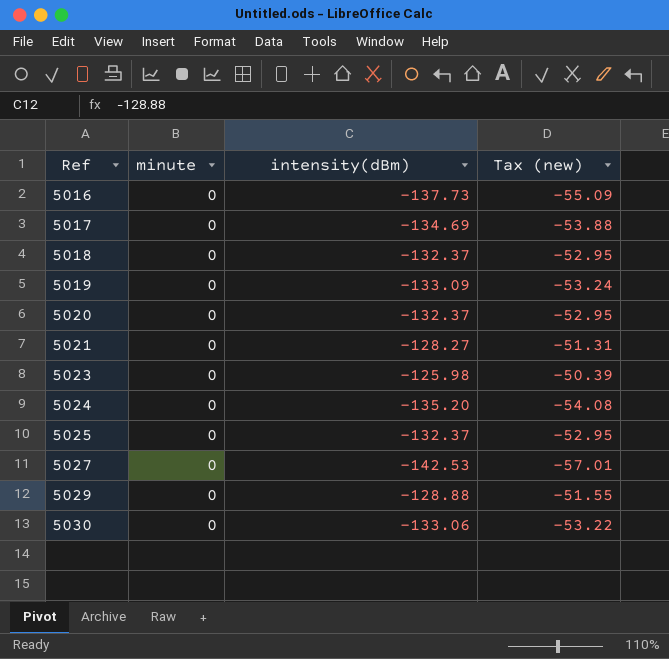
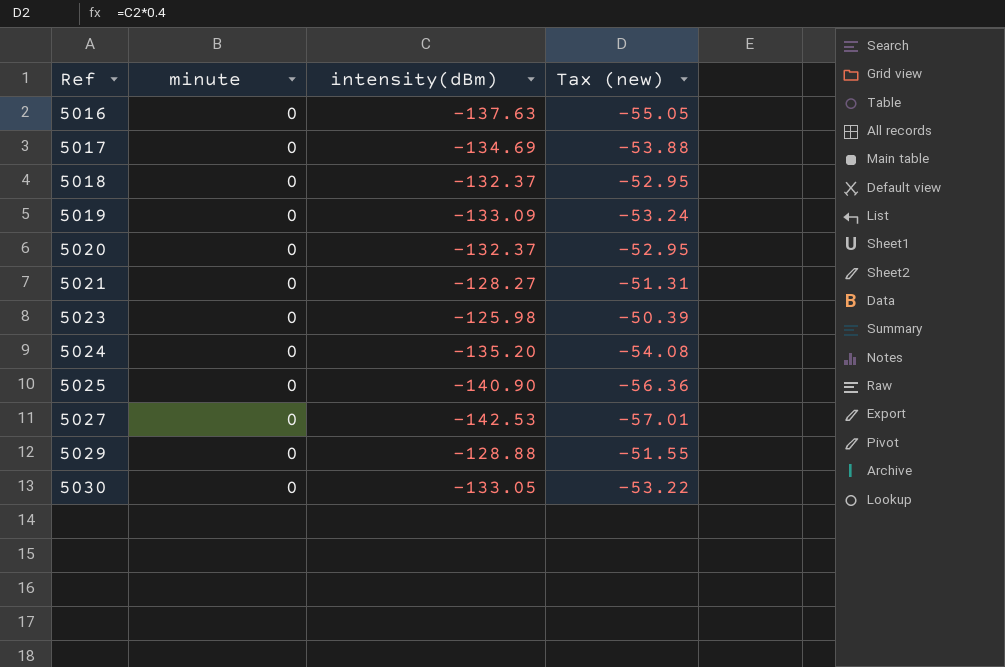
5016 | intensity(dBm): -137.73 -> -137.63
5016 | Tax (new): -55.09 -> -55.05
5025 | intensity(dBm): -132.37 -> -140.90
5025 | Tax (new): -52.95 -> -56.36
5030 | intensity(dBm): -133.06 -> -133.05

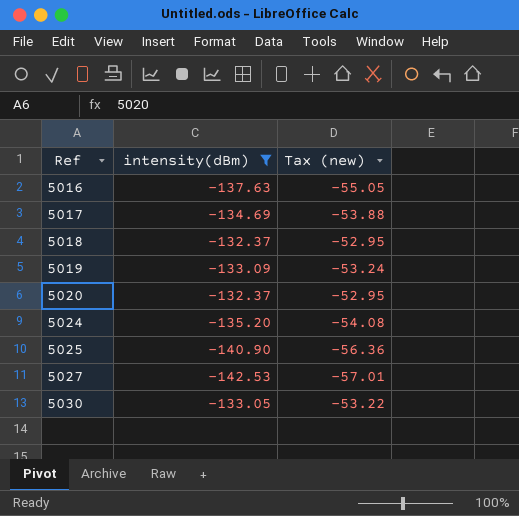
filter: none -> intensity(dBm) <= -132.37
column minute | position: 2 -> none

